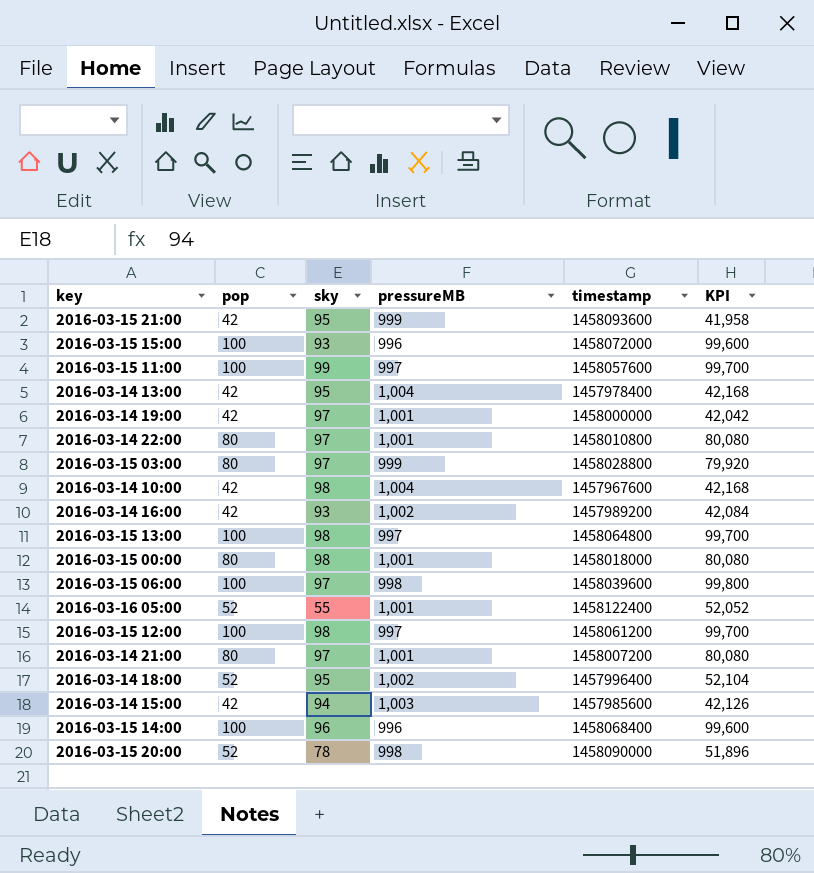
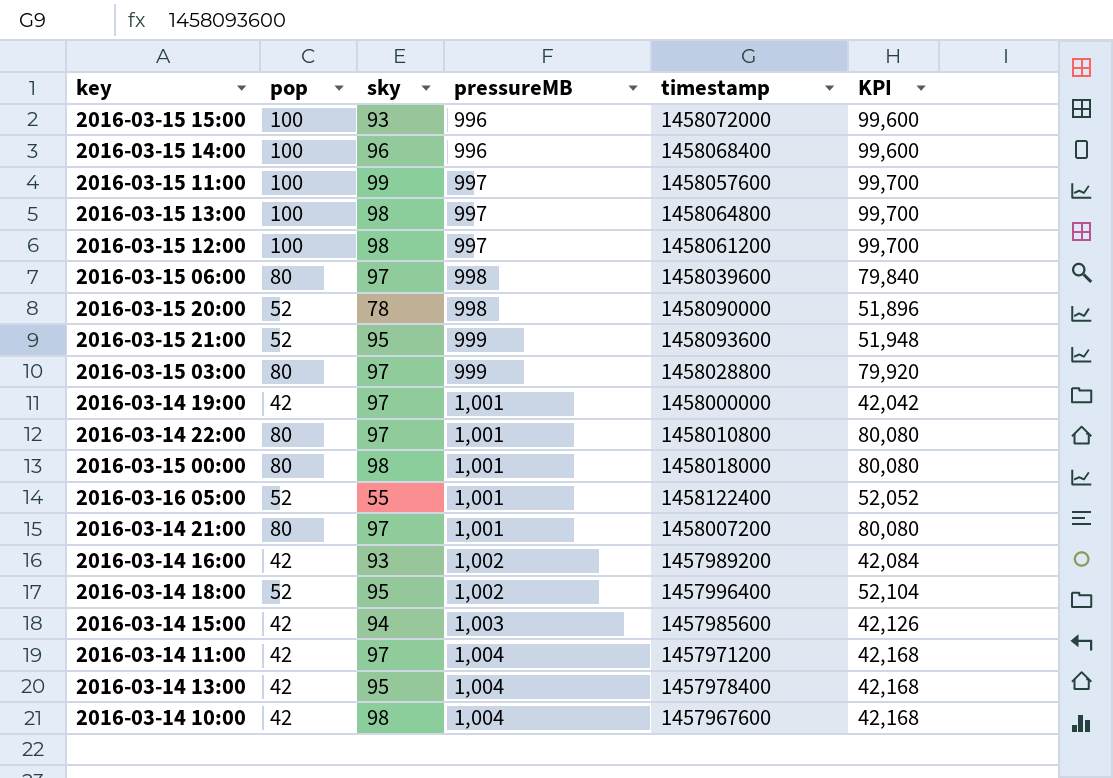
row order: none -> pressureMB ascending
2016-03-15 06:00 | pop: 100 -> 80
2016-03-15 06:00 | KPI: 99,800 -> 79,840
2016-03-15 21:00 | pop: 42 -> 52
2016-03-15 21:00 | KPI: 41,958 -> 51,948
row 2016-03-14 11:00: none -> 42 | 97 | 1,004 | 1457971200 | 42,168

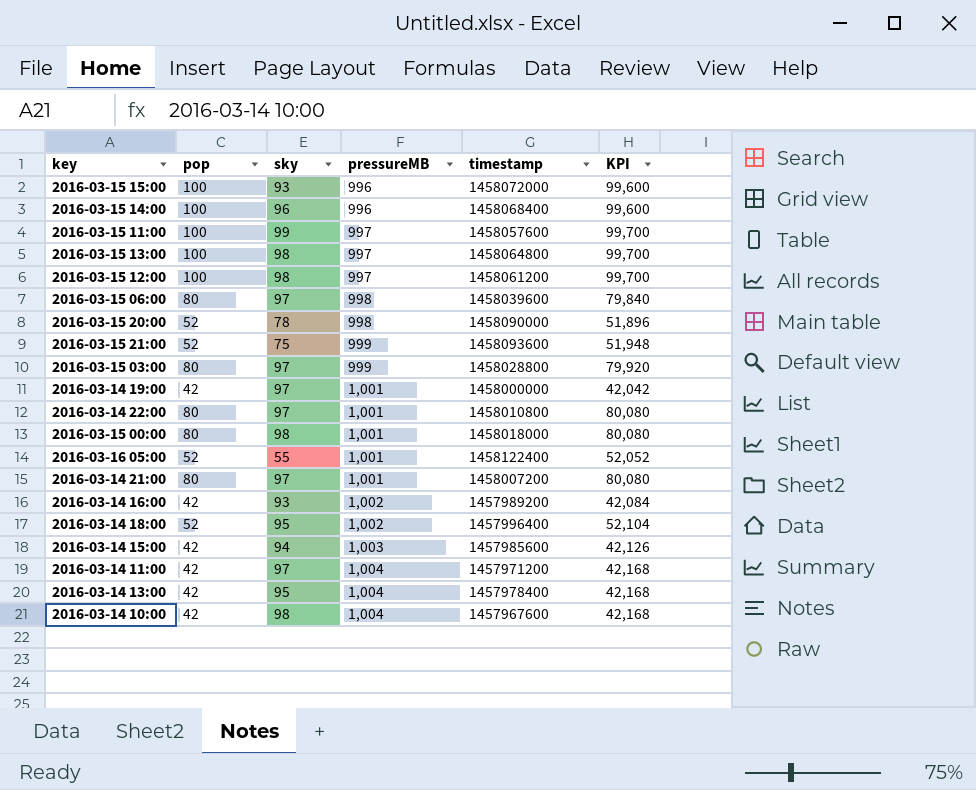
2016-03-15 21:00 | sky: 95 -> 75

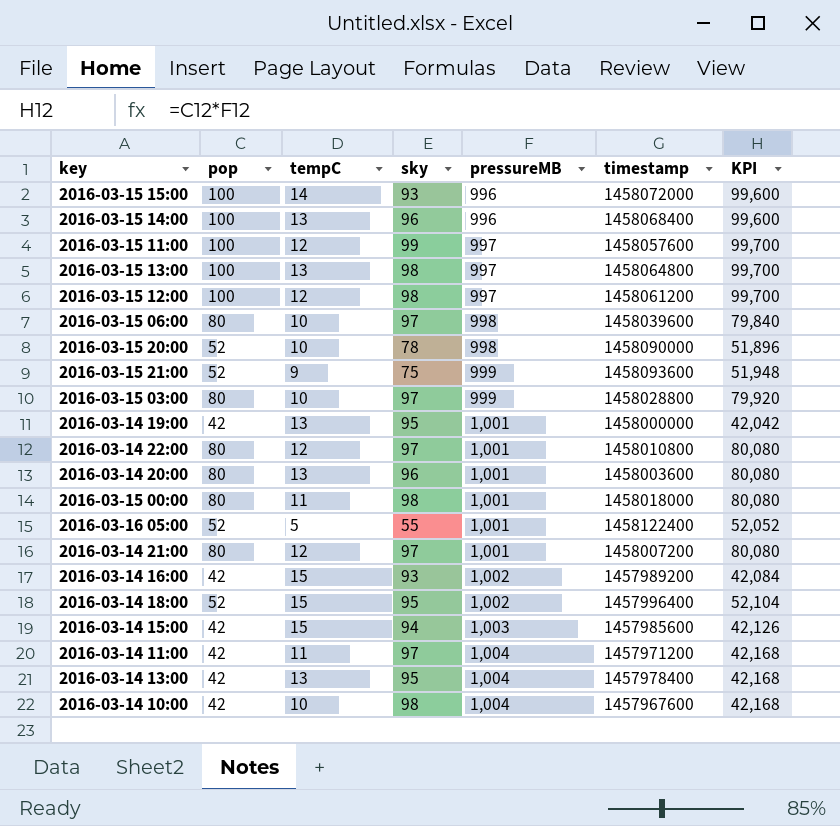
column tempC | position: none -> 3
2016-03-14 19:00 | sky: 97 -> 95
row 2016-03-14 20:00: none -> 80 | 13 | 96 | 1,001 | 1458003600 | 80,080

